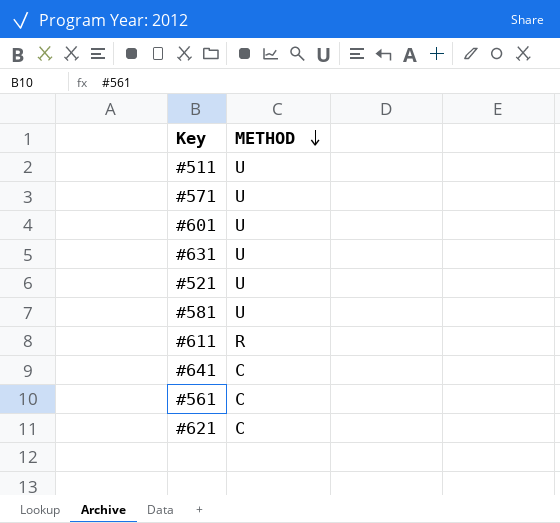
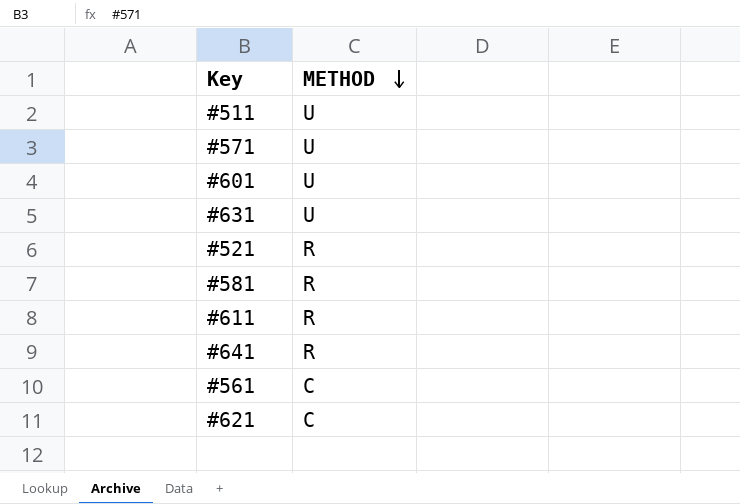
#521 | METHOD: U -> R
#581 | METHOD: U -> R
#641 | METHOD: C -> R

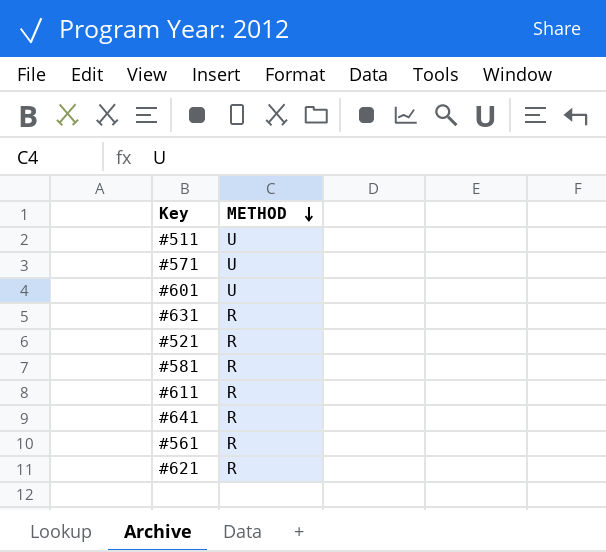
#631 | METHOD: U -> R
#561 | METHOD: C -> R
#621 | METHOD: C -> R

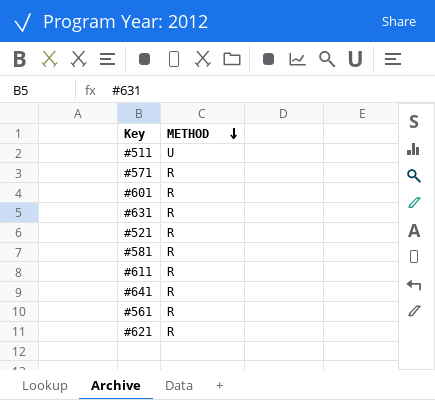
#571 | METHOD: U -> R
#601 | METHOD: U -> R

